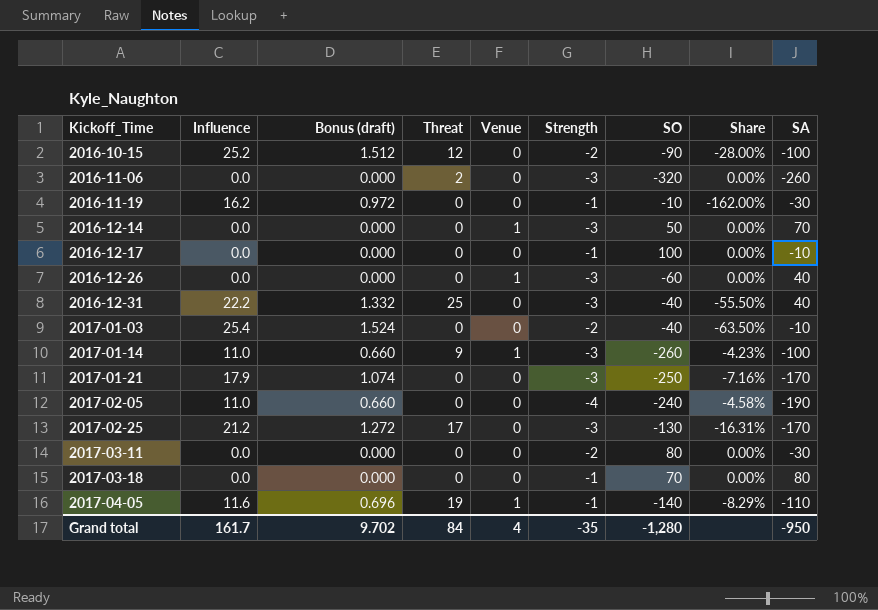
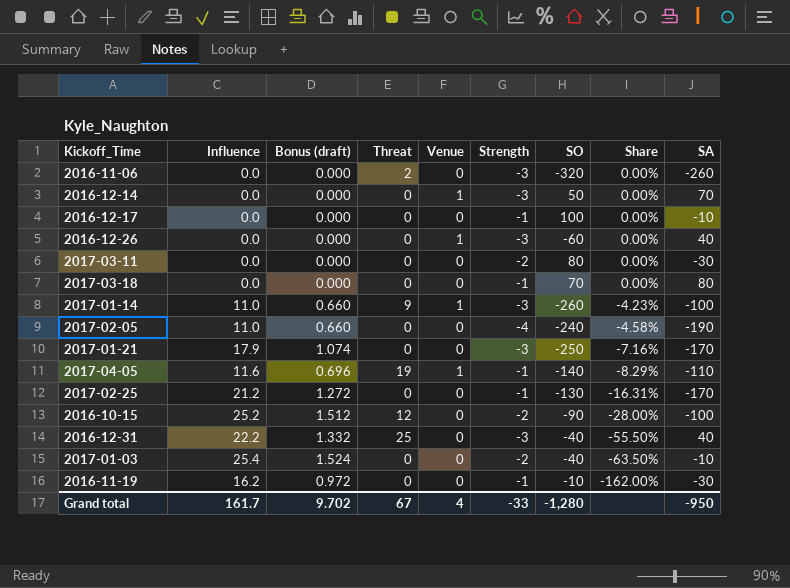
row order: Kickoff_Time ascending -> Share descending
2017-02-25 | Threat: 17 -> 0
2017-02-25 | Strength: -3 -> -1
Grand total | Threat: 84 -> 67
Grand total | Strength: -35 -> -33

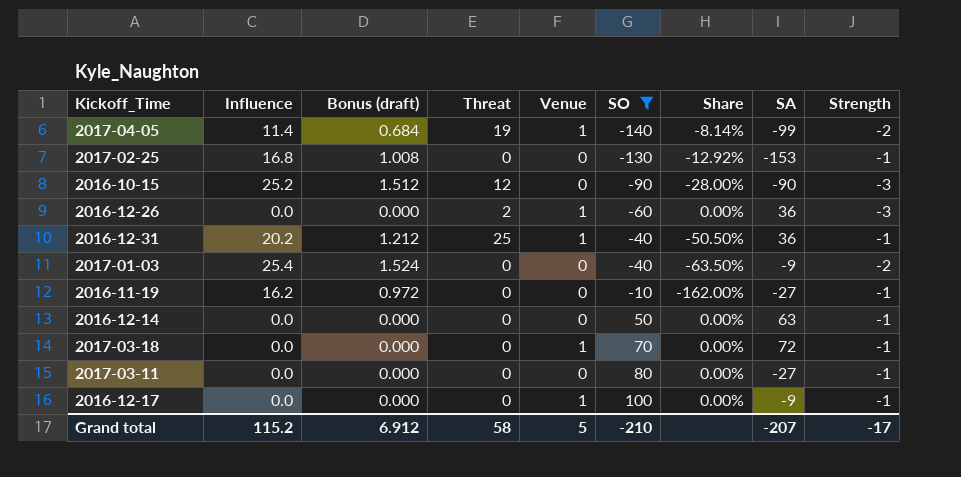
filter: none -> SO >= -140
row order: Share descending -> SO ascending
column Strength | position: 6 -> 9
2017-04-05 | Influence: 11.6 -> 11.4
2017-04-05 | Bonus (draft): 0.696 -> 0.684
2017-04-05 | Share: -8.29% -> -8.14%
2017-04-05 | SA: -110 -> -99
2017-04-05 | Strength: -1 -> -2
2017-02-25 | Influence: 21.2 -> 16.8
2017-02-25 | Bonus (draft): 1.272 -> 1.008
2017-02-25 | Share: -16.31% -> -12.92%
2017-02-25 | SA: -170 -> -153
2016-10-15 | SA: -100 -> -90
2016-10-15 | Strength: -2 -> -3
2016-12-26 | Threat: 0 -> 2
2016-12-26 | SA: 40 -> 36
2016-12-31 | Influence: 22.2 -> 20.2
2016-12-31 | Bonus (draft): 1.332 -> 1.212
2016-12-31 | Venue: 0 -> 1
2016-12-31 | Share: -55.50% -> -50.50%
2016-12-31 | SA: 40 -> 36
2016-12-31 | Strength: -3 -> -1
2017-01-03 | SA: -10 -> -9
2016-11-19 | SA: -30 -> -27
2016-12-14 | Venue: 1 -> 0
2016-12-14 | SA: 70 -> 63
2016-12-14 | Strength: -3 -> -1
2017-03-18 | Venue: 0 -> 1
2017-03-18 | SA: 80 -> 72
2017-03-11 | SA: -30 -> -27
2017-03-11 | Strength: -2 -> -1
2016-12-17 | Venue: 0 -> 1
2016-12-17 | SA: -10 -> -9
Grand total | Influence: 161.7 -> 115.2
Grand total | Bonus (draft): 9.702 -> 6.912
Grand total | Threat: 67 -> 58
Grand total | Venue: 4 -> 5
Grand total | SO: -1,280 -> -210
Grand total | SA: -950 -> -207
Grand total | Strength: -33 -> -17

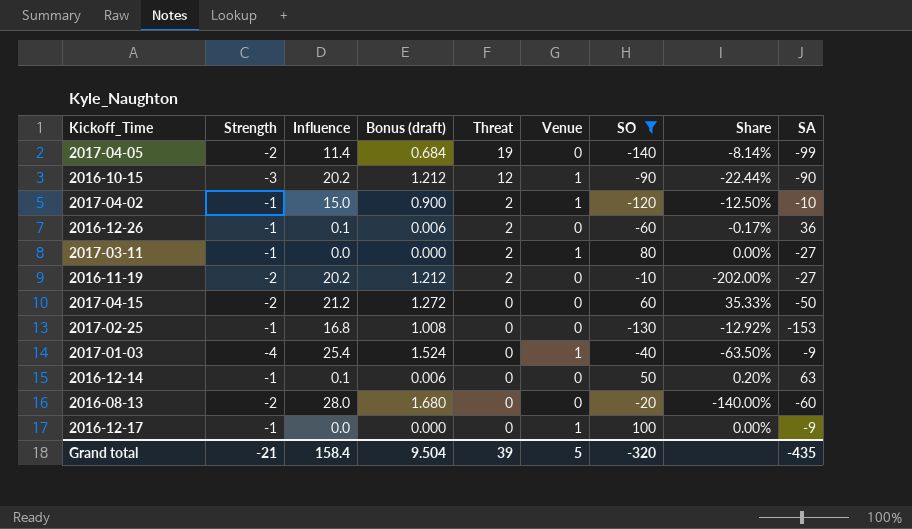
row order: SO ascending -> Threat descending
column Strength | position: 9 -> 2
row 2016-12-31: 20.2 | 1.212 | 25 | 1 | -40 | -50.50% | 36 | -1 -> none
row 2017-03-18: 0.0 | 0.000 | 0 | 1 | 70 | 0.00% | 72 | -1 -> none
2017-04-05 | Venue: 1 -> 0
2016-10-15 | Influence: 25.2 -> 20.2
2016-10-15 | Bonus (draft): 1.512 -> 1.212
2016-10-15 | Venue: 0 -> 1
2016-10-15 | Share: -28.00% -> -22.44%
row 2017-04-02: none -> -1 | 15.0 | 0.900 | 2 | 1 | -120 | -12.50% | -10
2016-12-26 | Strength: -3 -> -1
2016-12-26 | Influence: 0.0 -> 0.1
2016-12-26 | Bonus (draft): 0.000 -> 0.006
2016-12-26 | Venue: 1 -> 0
2016-12-26 | Share: 0.00% -> -0.17%
2017-03-11 | Threat: 0 -> 2
2017-03-11 | Venue: 0 -> 1
2016-11-19 | Strength: -1 -> -2
2016-11-19 | Influence: 16.2 -> 20.2
2016-11-19 | Bonus (draft): 0.972 -> 1.212
2016-11-19 | Threat: 0 -> 2
2016-11-19 | Share: -162.00% -> -202.00%
row 2017-04-15: none -> -2 | 21.2 | 1.272 | 0 | 0 | 60 | 35.33% | -50
2017-01-03 | Strength: -2 -> -4
2017-01-03 | Venue: 0 -> 1
2016-12-14 | Influence: 0.0 -> 0.1
2016-12-14 | Bonus (draft): 0.000 -> 0.006
2016-12-14 | Share: 0.00% -> 0.20%
row 2016-08-13: none -> -2 | 28.0 | 1.680 | 0 | 0 | -20 | -140.00% | -60
Grand total | Strength: -17 -> -21
Grand total | Influence: 115.2 -> 158.4
Grand total | Bonus (draft): 6.912 -> 9.504
Grand total | Threat: 58 -> 39
Grand total | SO: -210 -> -320
Grand total | SA: -207 -> -435

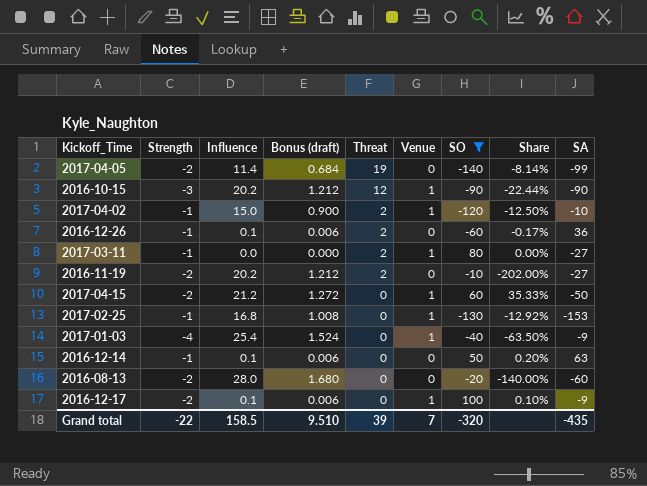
2017-04-15 | Venue: 0 -> 1
2017-02-25 | Venue: 0 -> 1
2016-12-17 | Strength: -1 -> -2
2016-12-17 | Influence: 0.0 -> 0.1
2016-12-17 | Bonus (draft): 0.000 -> 0.006
2016-12-17 | Share: 0.00% -> 0.10%
Grand total | Strength: -21 -> -22
Grand total | Influence: 158.4 -> 158.5
Grand total | Bonus (draft): 9.504 -> 9.510
Grand total | Venue: 5 -> 7

